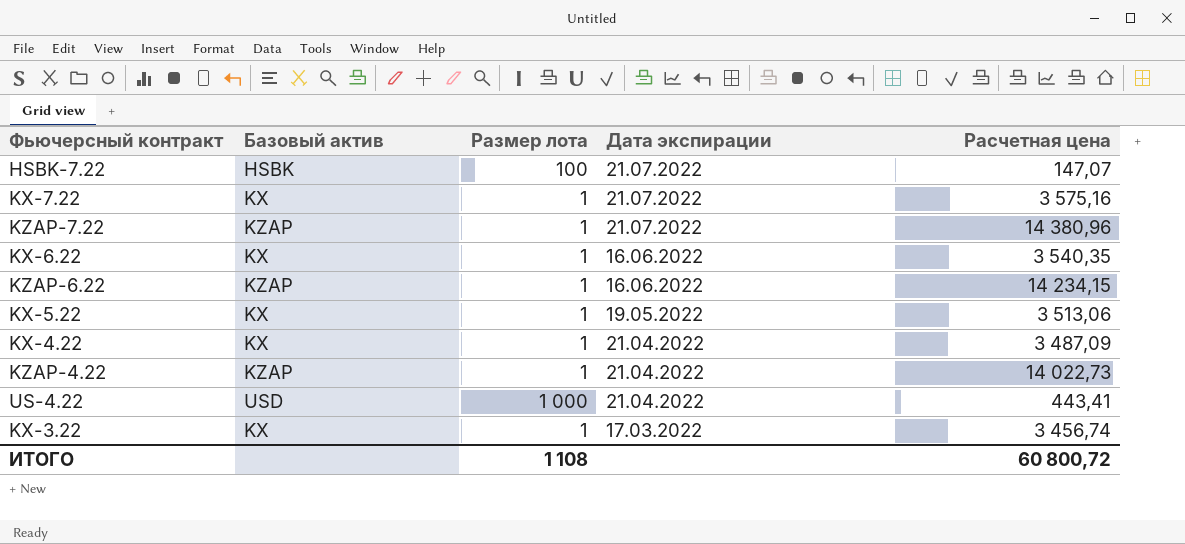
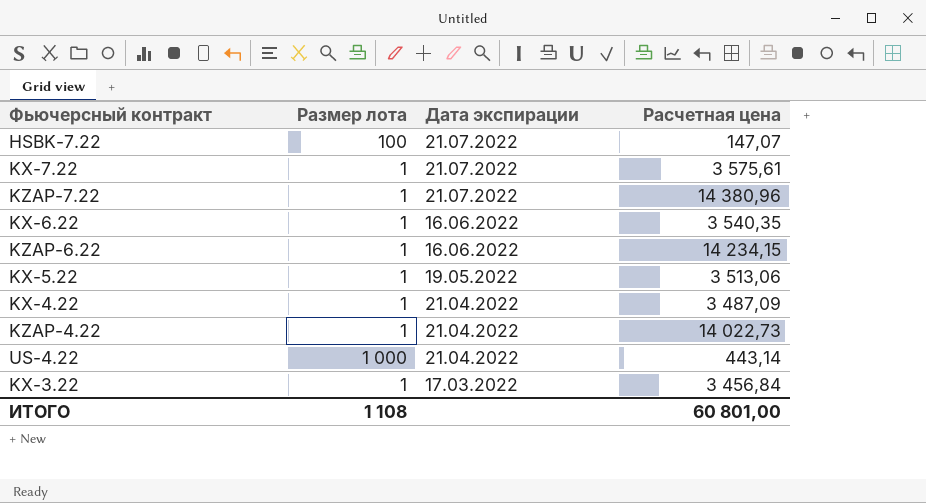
column Базовый актив | position: 2 -> none
KX-7.22 | Расчетная цена: 3 575,16 -> 3 575,61
US-4.22 | Расчетная цена: 443,41 -> 443,14
KX-3.22 | Расчетная цена: 3 456,74 -> 3 456,84
ИТОГО | Расчетная цена: 60 800,72 -> 60 801,00

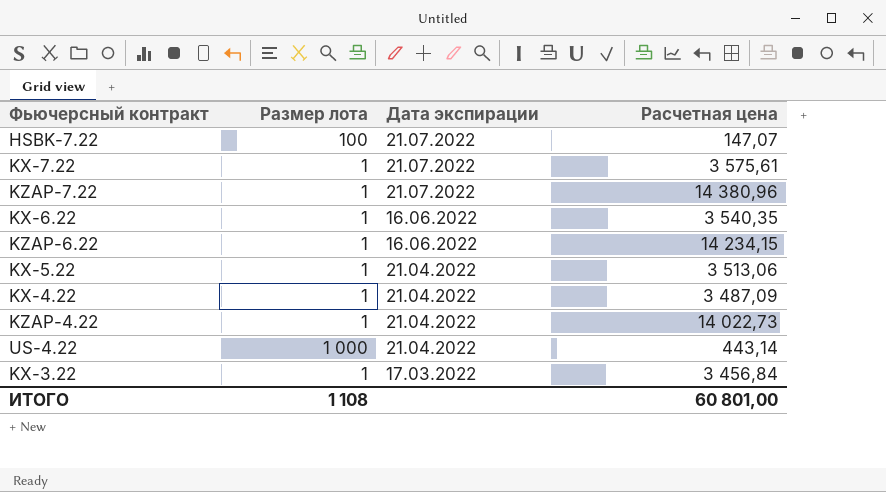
KX-5.22 | Дата экспирации: 19.05.2022 -> 21.04.2022

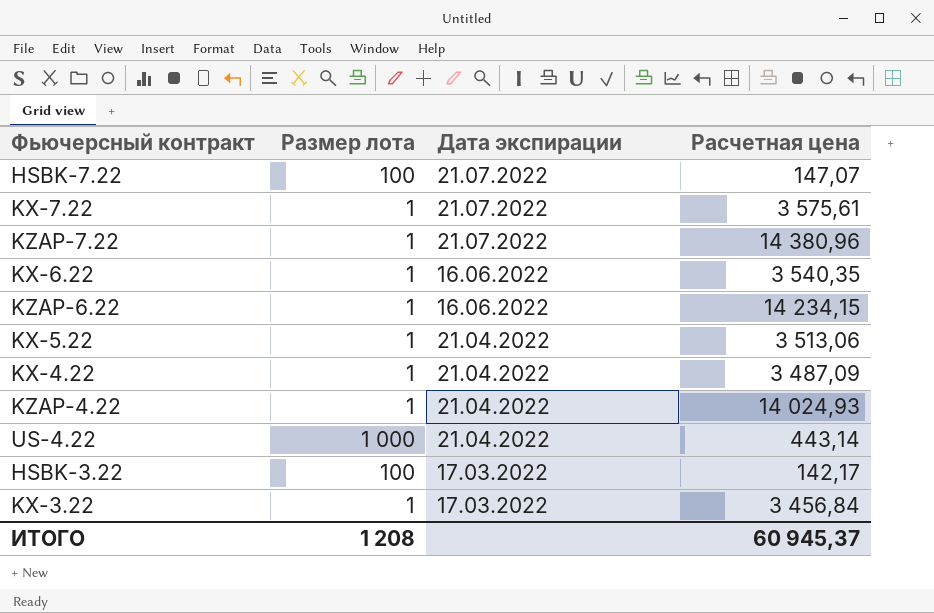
KZAP-4.22 | Расчетная цена: 14 022,73 -> 14 024,93
row HSBK-3.22: none -> 100 | 17.03.2022 | 142,17
ИТОГО | Размер лота: 1 108 -> 1 208
ИТОГО | Расчетная цена: 60 801,00 -> 60 945,37

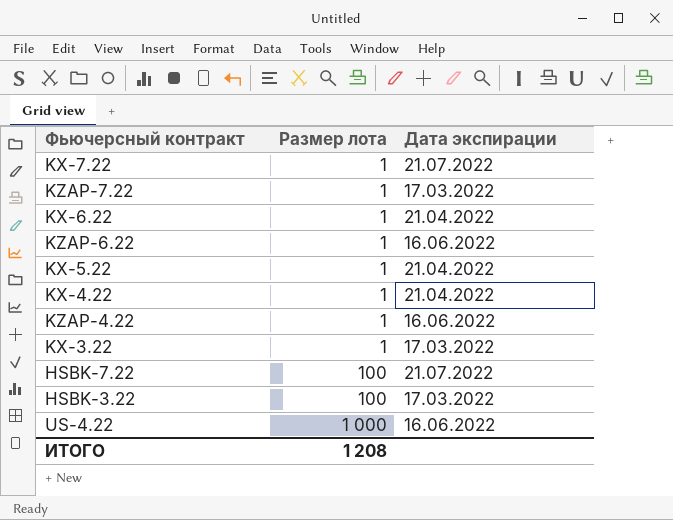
row order: Дата экспирации descending -> Размер лота ascending
column Расчетная цена | position: 4 -> none
KZAP-7.22 | Дата экспирации: 21.07.2022 -> 17.03.2022
KX-6.22 | Дата экспирации: 16.06.2022 -> 21.04.2022
KZAP-4.22 | Дата экспирации: 21.04.2022 -> 16.06.2022
US-4.22 | Дата экспирации: 21.04.2022 -> 16.06.2022

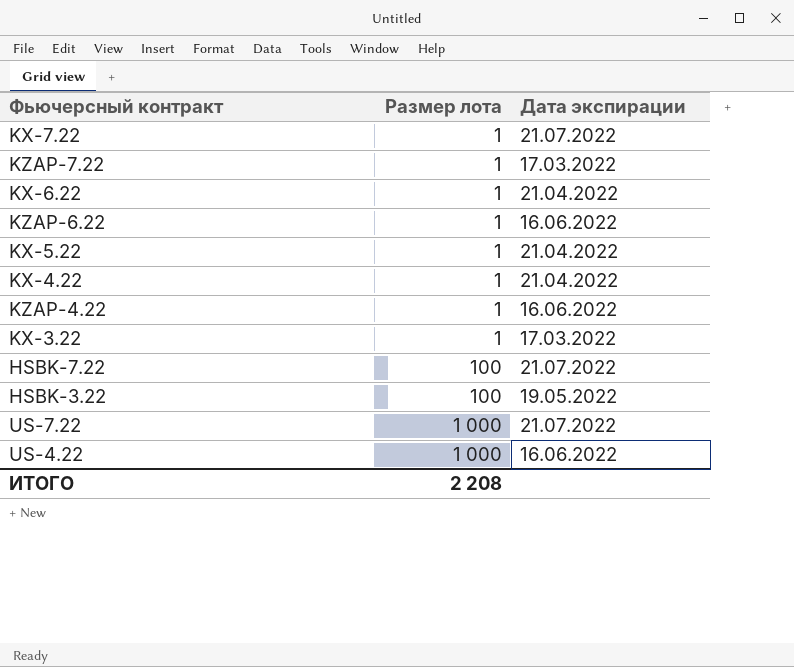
HSBK-3.22 | Дата экспирации: 17.03.2022 -> 19.05.2022
row US-7.22: none -> 1 000 | 21.07.2022
ИТОГО | Размер лота: 1 208 -> 2 208

